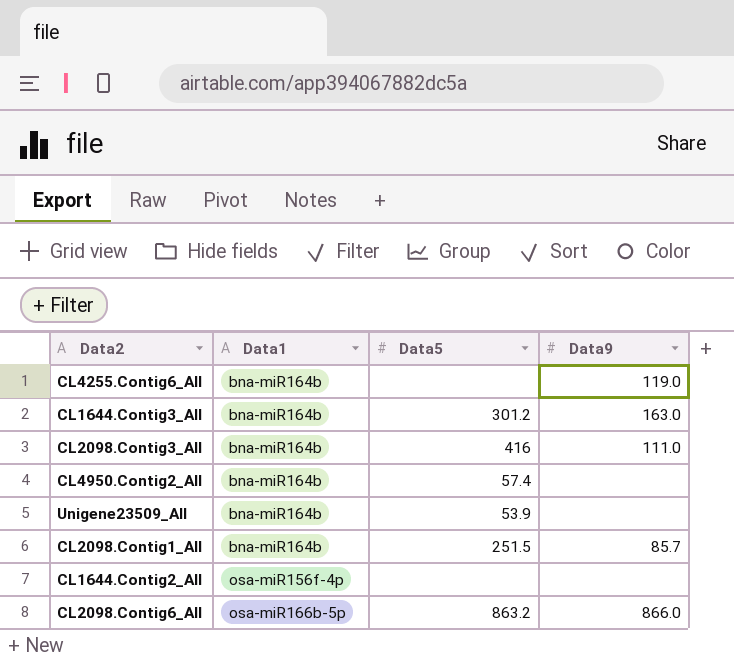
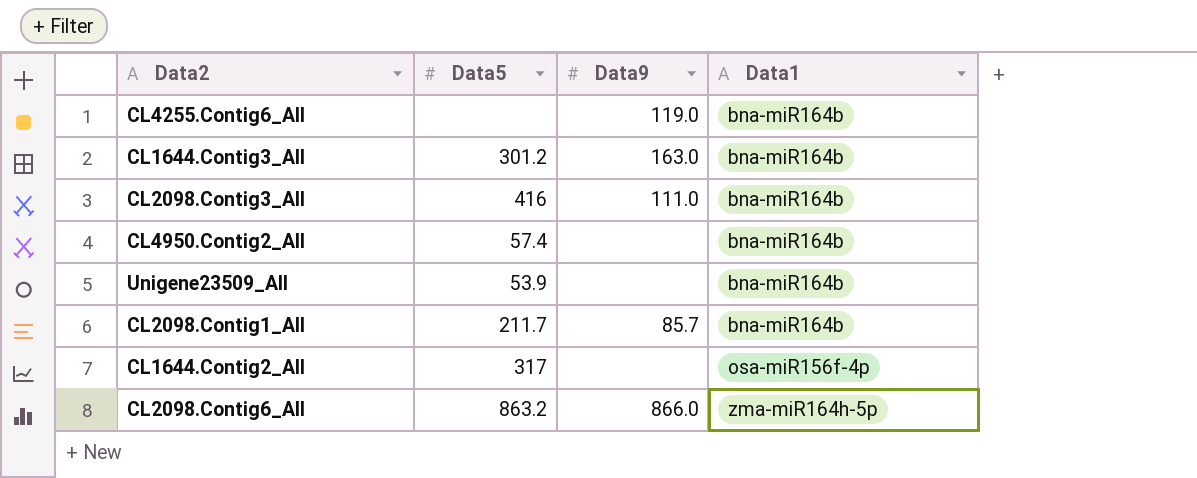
column Data1 | position: 2 -> 4
CL2098.Contig1_All | Data5: 251.5 -> 211.7
CL1644.Contig2_All | Data5: none -> 317
CL2098.Contig6_All | Data1: osa-miR166b-5p -> zma-miR164h-5p

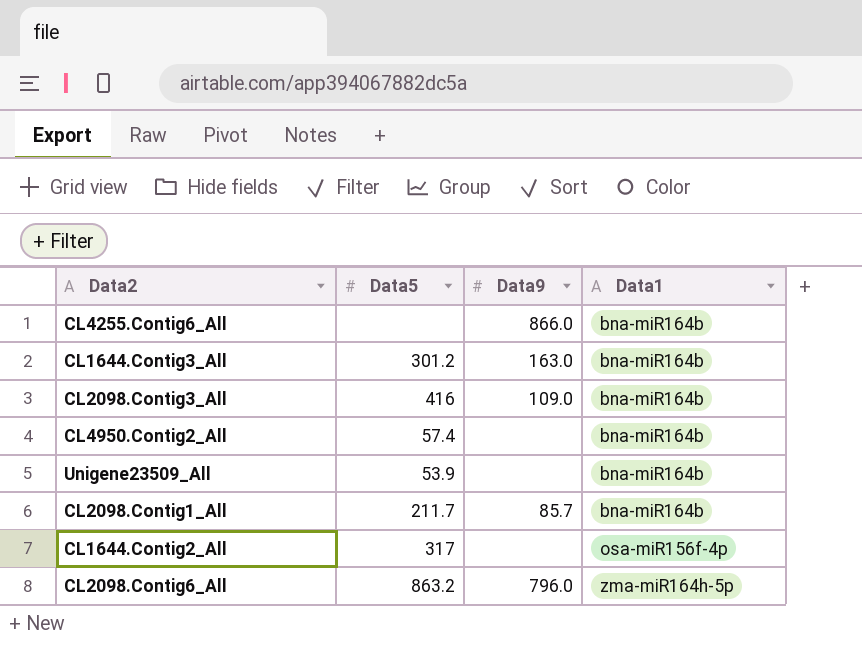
CL4255.Contig6_All | Data9: 119.0 -> 866.0
CL2098.Contig3_All | Data9: 111.0 -> 109.0
CL2098.Contig6_All | Data9: 866.0 -> 796.0

